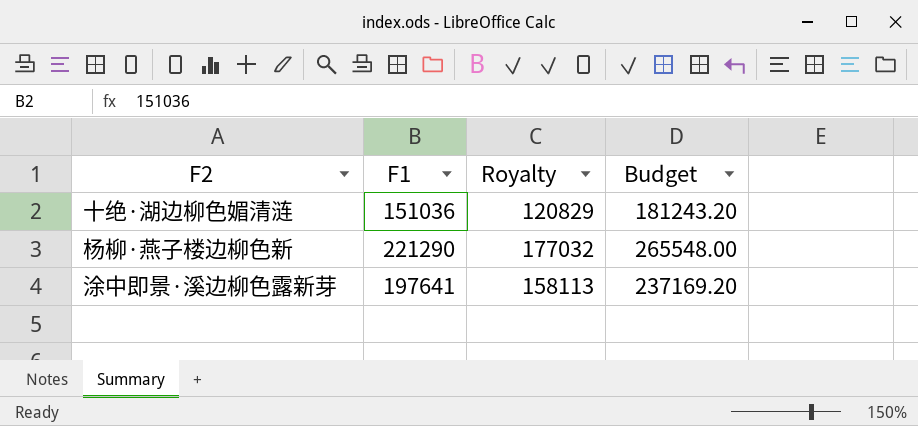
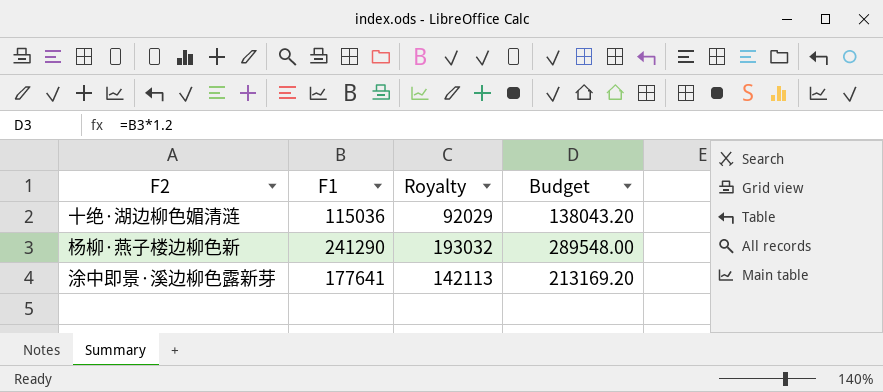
十绝·湖边柳色媚清涟 | F1: 151036 -> 115036
十绝·湖边柳色媚清涟 | Royalty: 120829 -> 92029
十绝·湖边柳色媚清涟 | Budget: 181243.20 -> 138043.20
杨柳·燕子楼边柳色新 | F1: 221290 -> 241290
杨柳·燕子楼边柳色新 | Royalty: 177032 -> 193032
杨柳·燕子楼边柳色新 | Budget: 265548.00 -> 289548.00
涂中即景·溪边柳色露新芽 | F1: 197641 -> 177641
涂中即景·溪边柳色露新芽 | Royalty: 158113 -> 142113
涂中即景·溪边柳色露新芽 | Budget: 237169.20 -> 213169.20

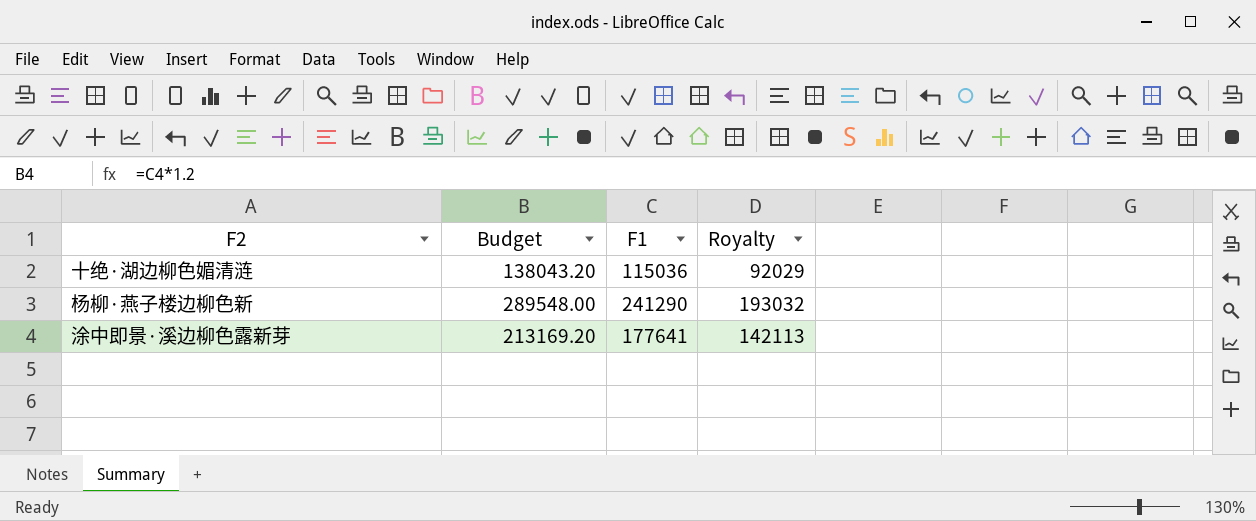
column Budget | position: 4 -> 2

